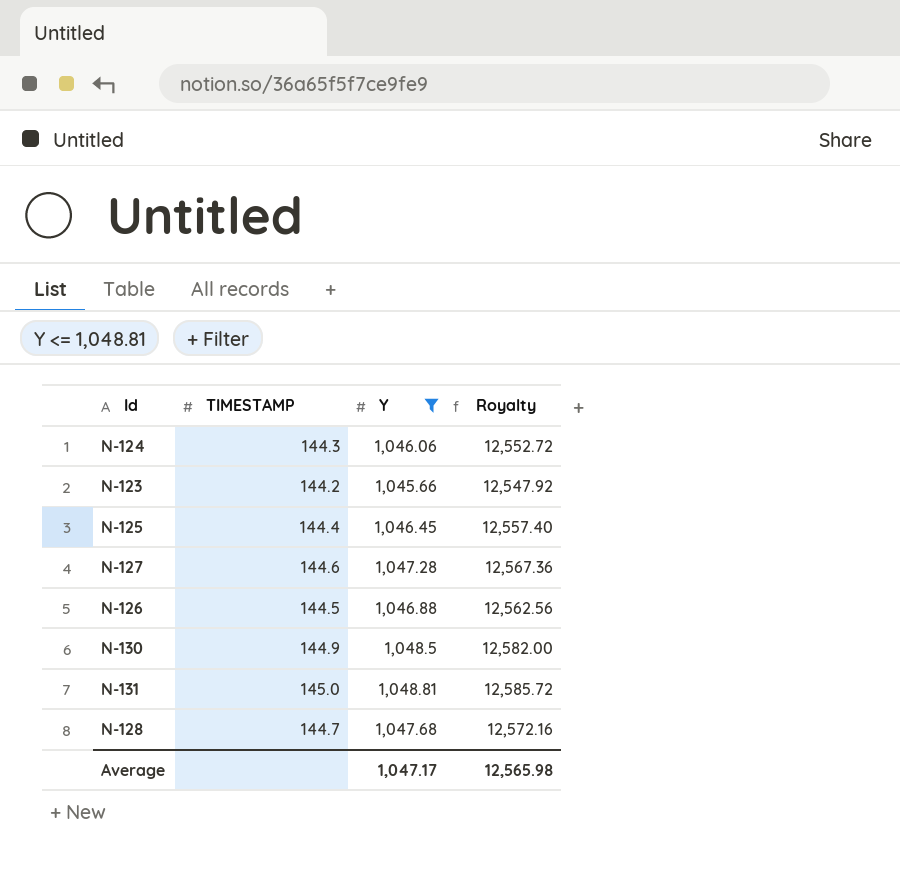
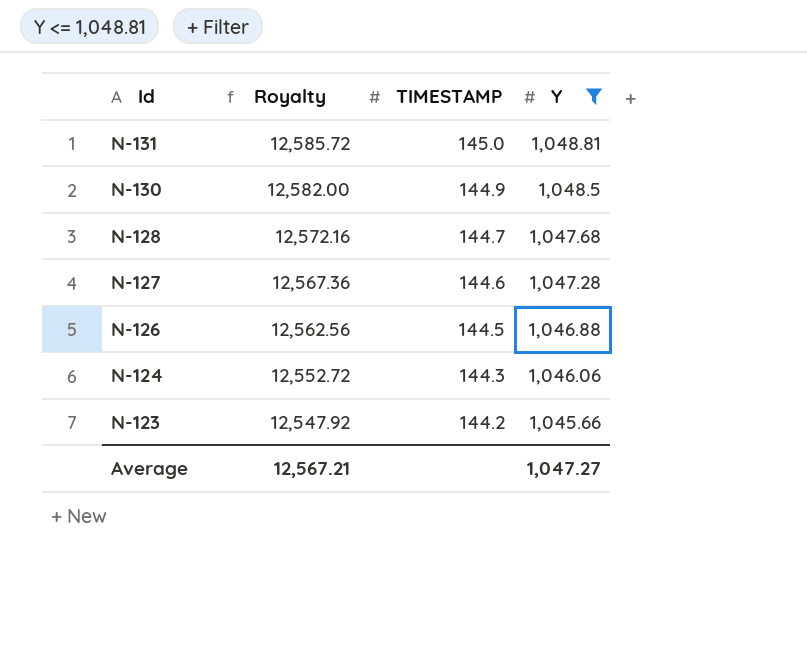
row order: none -> Id descending
column Royalty | position: 4 -> 2
row N-125: 144.4 | 1,046.45 | 12,557.40 -> none
Average | Royalty: 12,565.98 -> 12,567.21
Average | Y: 1,047.17 -> 1,047.27

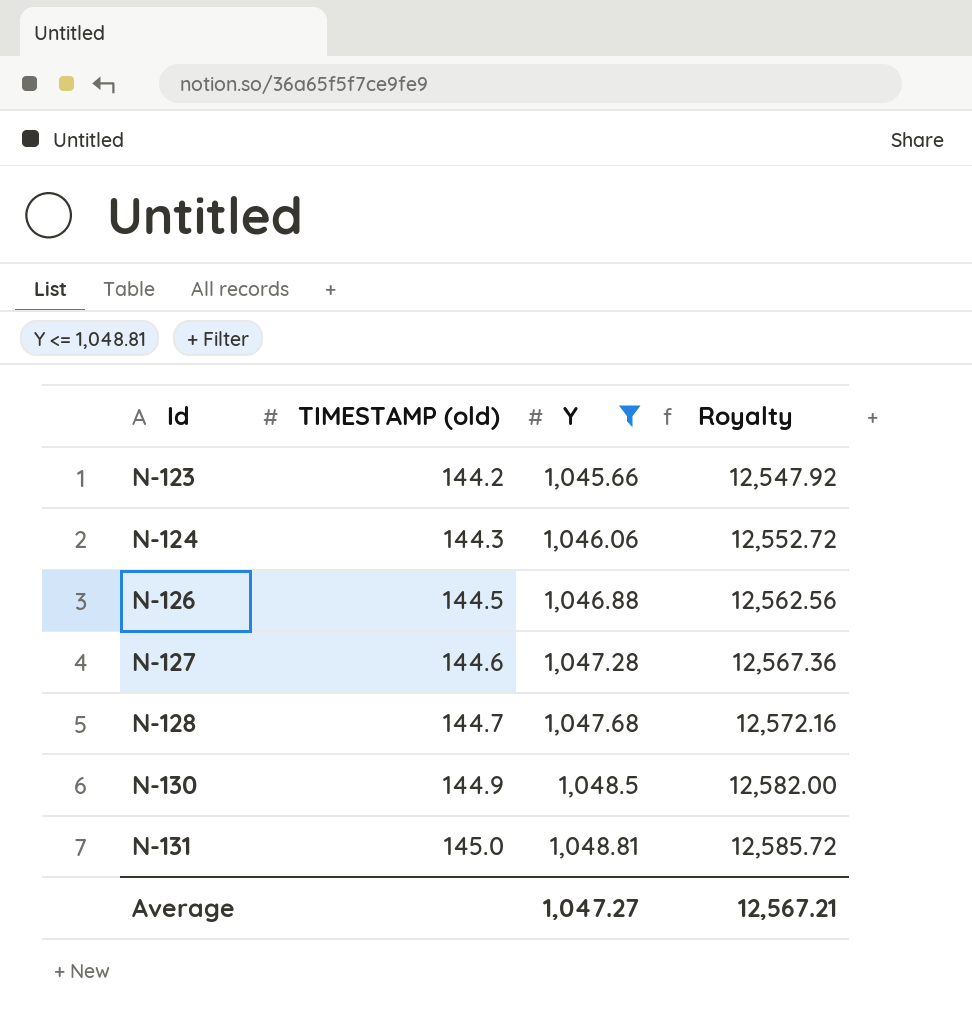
row order: Id descending -> Id ascending
column name: TIMESTAMP -> TIMESTAMP (old)
column Royalty | position: 2 -> 4

